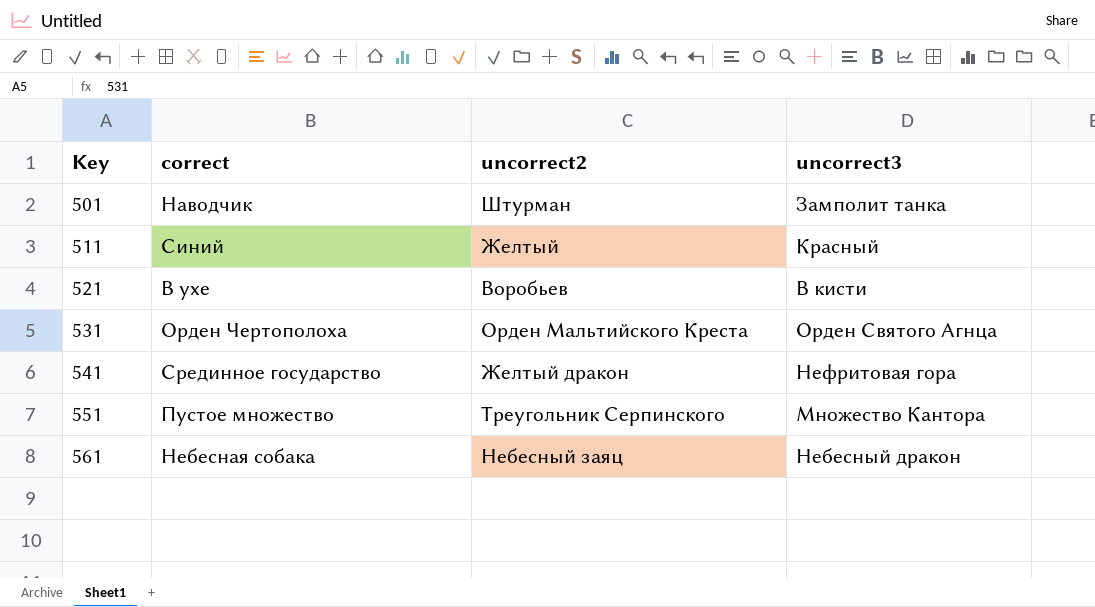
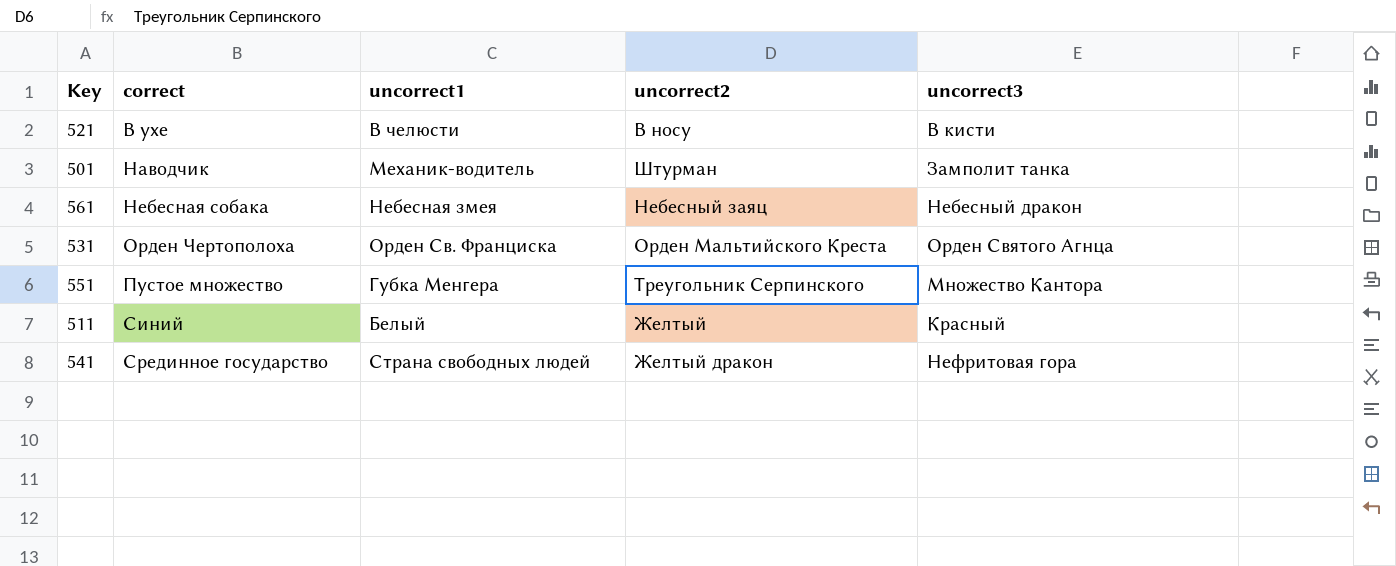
row order: Key ascending -> correct ascending
column uncorrect1 | position: none -> 3
521 | uncorrect2: Воробьев -> В носу

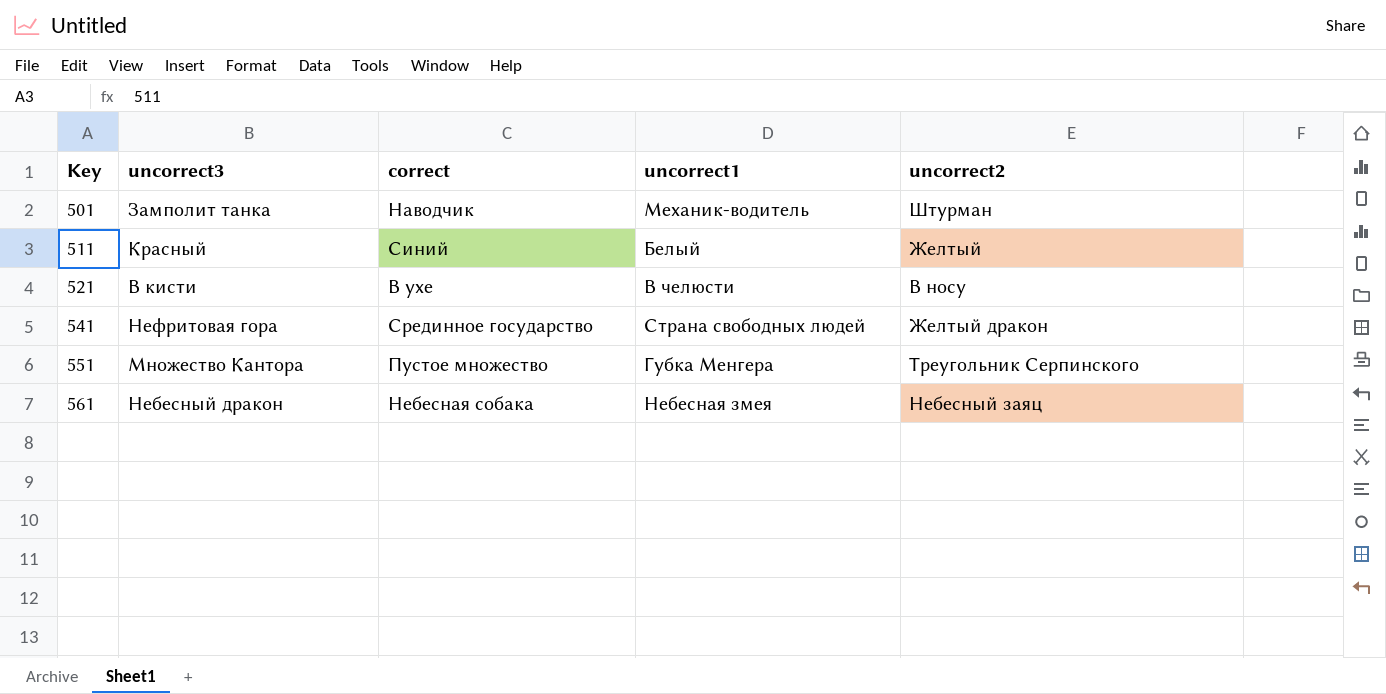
row order: correct ascending -> Key ascending
column uncorrect3 | position: 5 -> 2
row 531: Орден Чертополоха | Орден Св. Франциска | Орден Мальтийского Креста | Орден Святого Агнца -> none

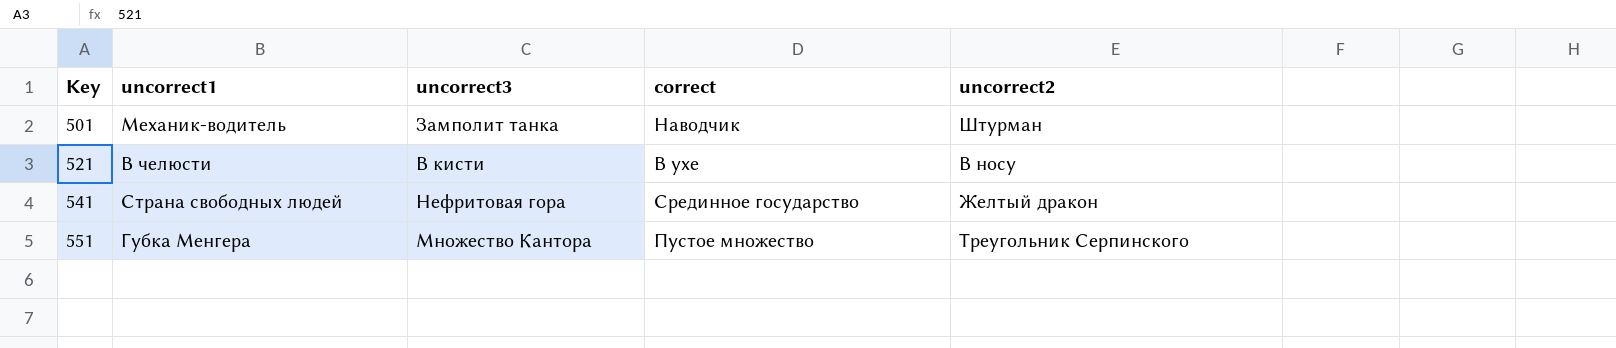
column uncorrect1 | position: 4 -> 2
row 511: Красный | Синий | Белый | Желтый -> none
row 561: Небесный дракон | Небесная собака | Небесная змея | Небесный заяц -> none

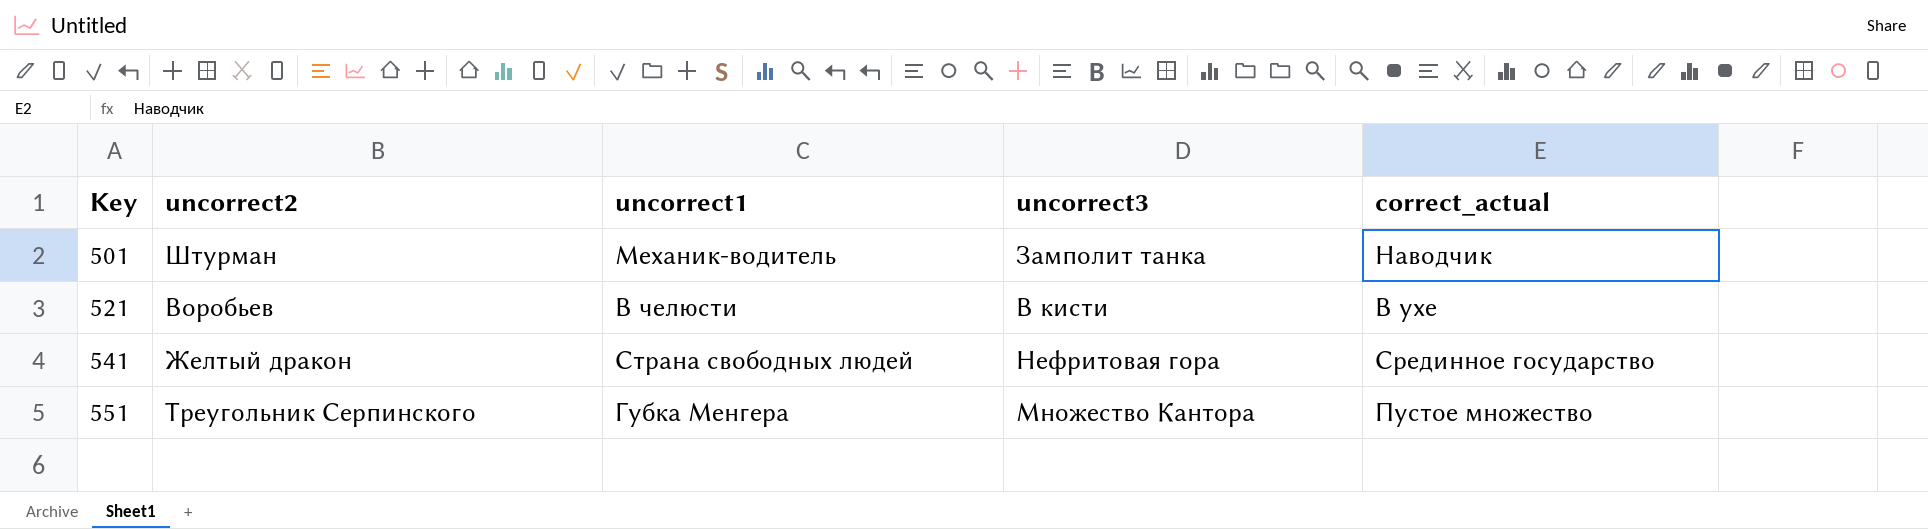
column uncorrect2 | position: 5 -> 2
column name: correct -> correct_actual
521 | uncorrect2: В носу -> Воробьев

